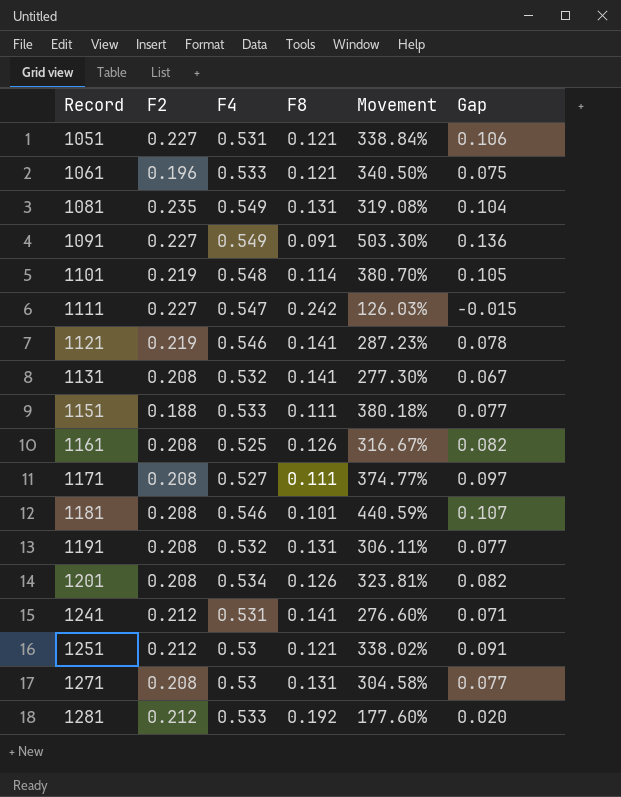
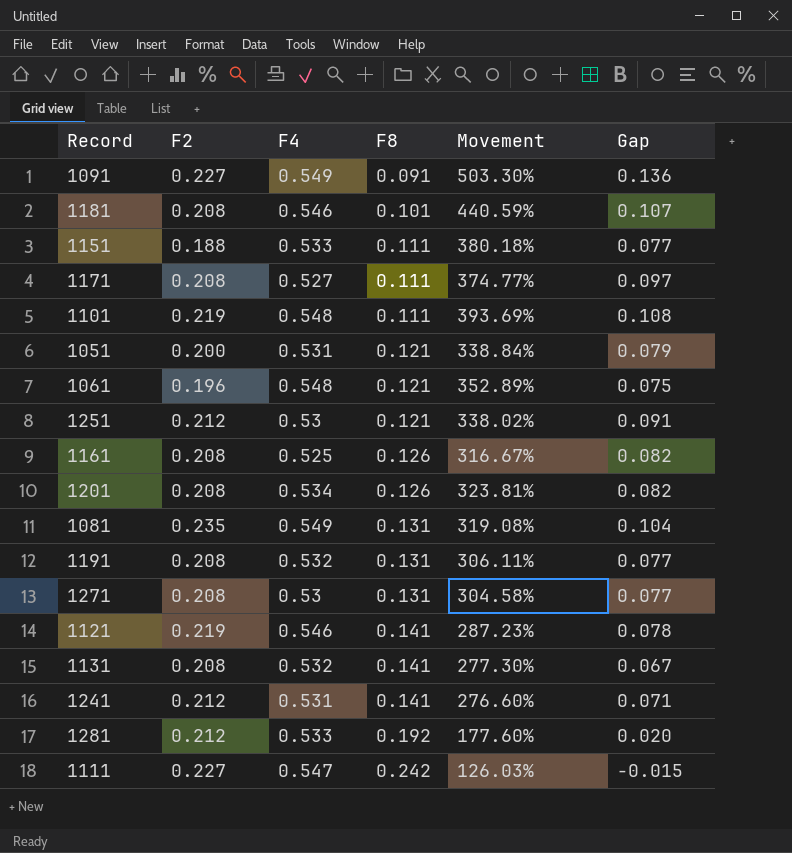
row order: Record ascending -> F8 ascending
1101 | F8: 0.114 -> 0.111
1101 | Movement: 380.70% -> 393.69%
1101 | Gap: 0.105 -> 0.108
1051 | F2: 0.227 -> 0.200
1051 | Gap: 0.106 -> 0.079
1061 | F4: 0.533 -> 0.548
1061 | Movement: 340.50% -> 352.89%

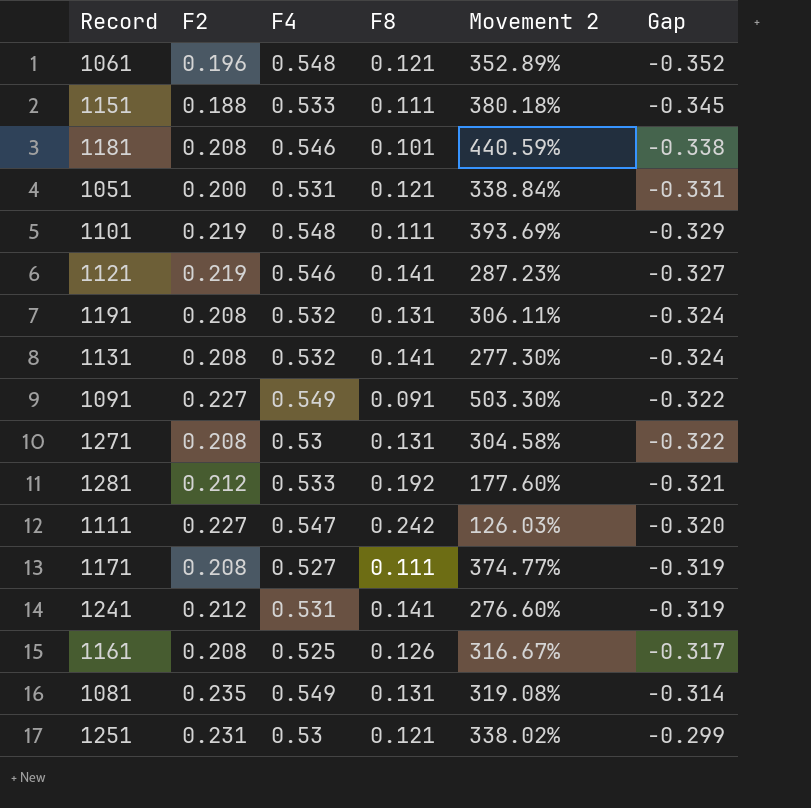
row order: F8 ascending -> Gap ascending
column name: Movement -> Movement 2
column Gap | formula: [F2] - [F8] -> [F2] - [F4]
row 1201: 0.208 | 0.534 | 0.126 | 323.81% | 0.082 -> none
1251 | F2: 0.212 -> 0.231

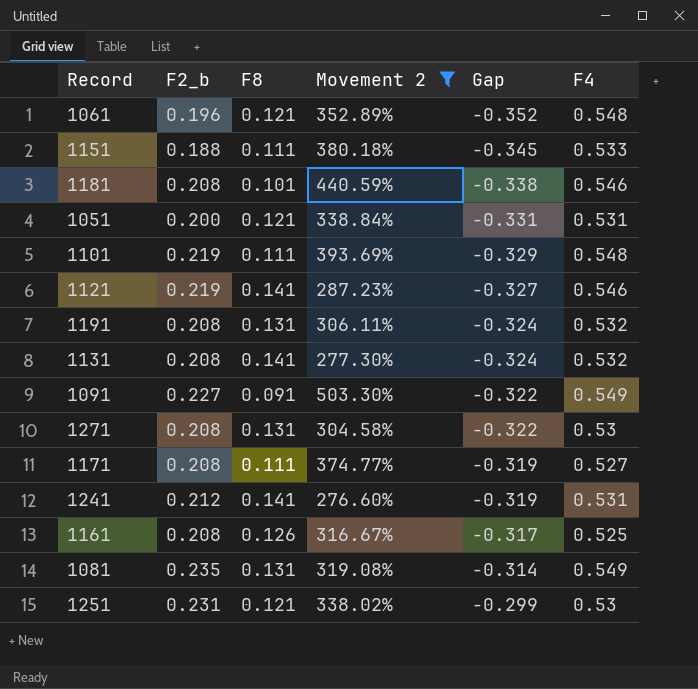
filter: none -> Movement 2 >= 276.60%
column name: F2 -> F2_b
column F4 | position: 3 -> 6

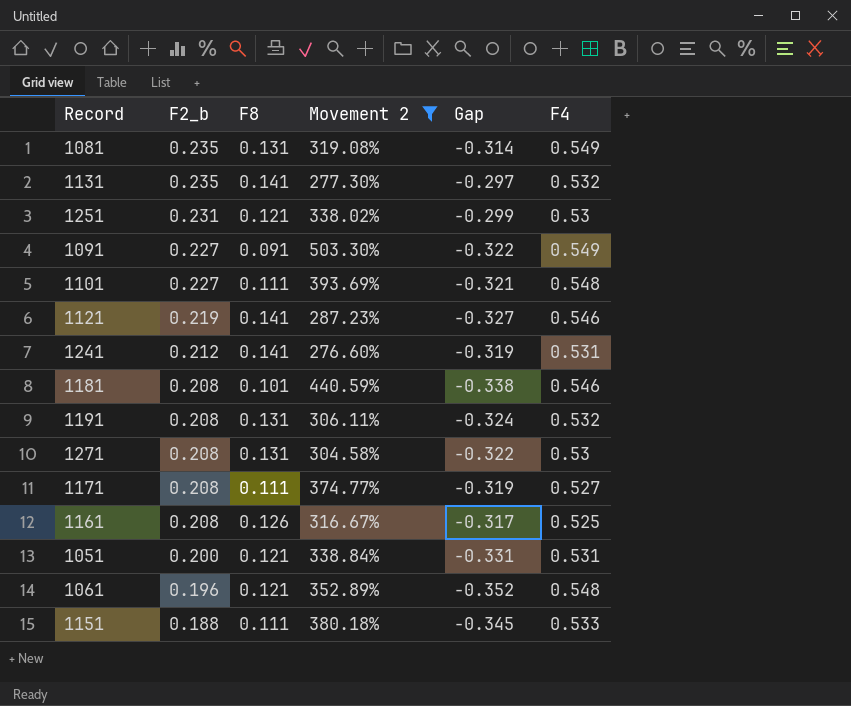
row order: Gap ascending -> F2_b descending
1131 | F2_b: 0.208 -> 0.235
1131 | Gap: -0.324 -> -0.297
1101 | F2_b: 0.219 -> 0.227
1101 | Gap: -0.329 -> -0.321

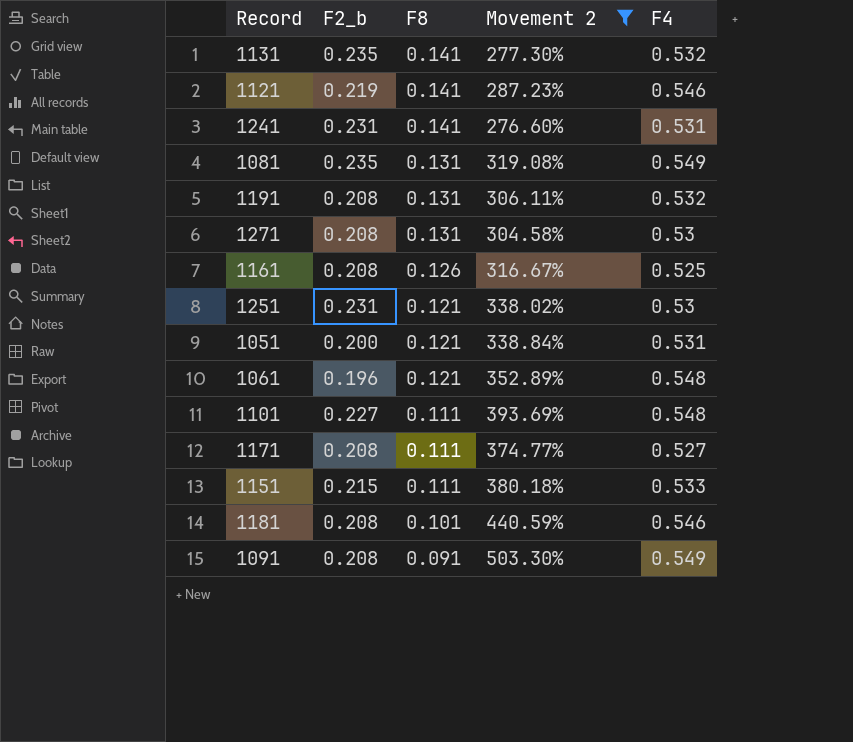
row order: F2_b descending -> F8 descending
column Gap | formula: [F2_b] - [F4] -> none
1241 | F2_b: 0.212 -> 0.231
1151 | F2_b: 0.188 -> 0.215
1091 | F2_b: 0.227 -> 0.208

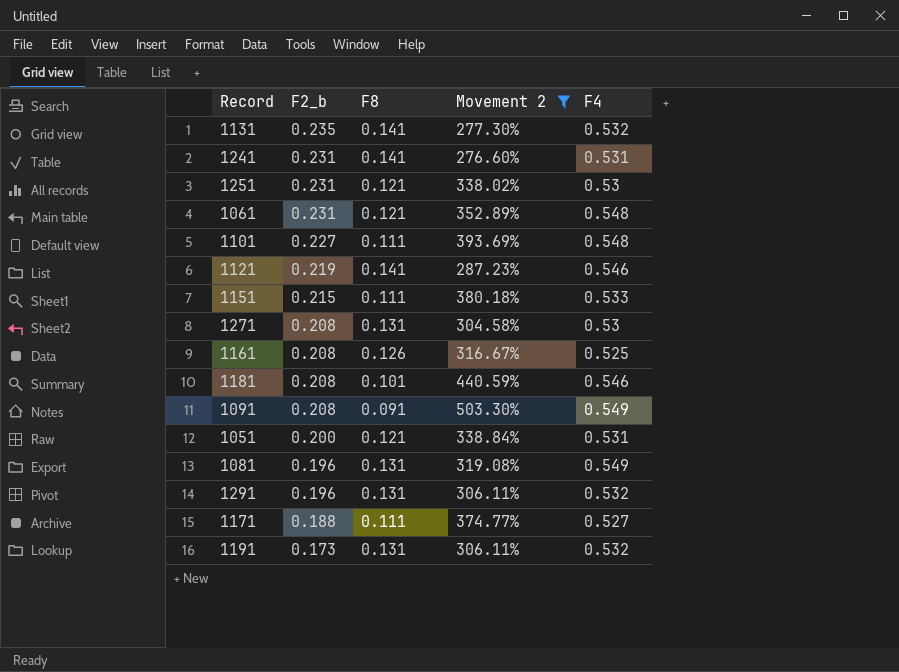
row order: F8 descending -> F2_b descending
1061 | F2_b: 0.196 -> 0.231
1081 | F2_b: 0.235 -> 0.196
row 1291: none -> 0.196 | 0.131 | 306.11% | 0.532
1171 | F2_b: 0.208 -> 0.188
1191 | F2_b: 0.208 -> 0.173

